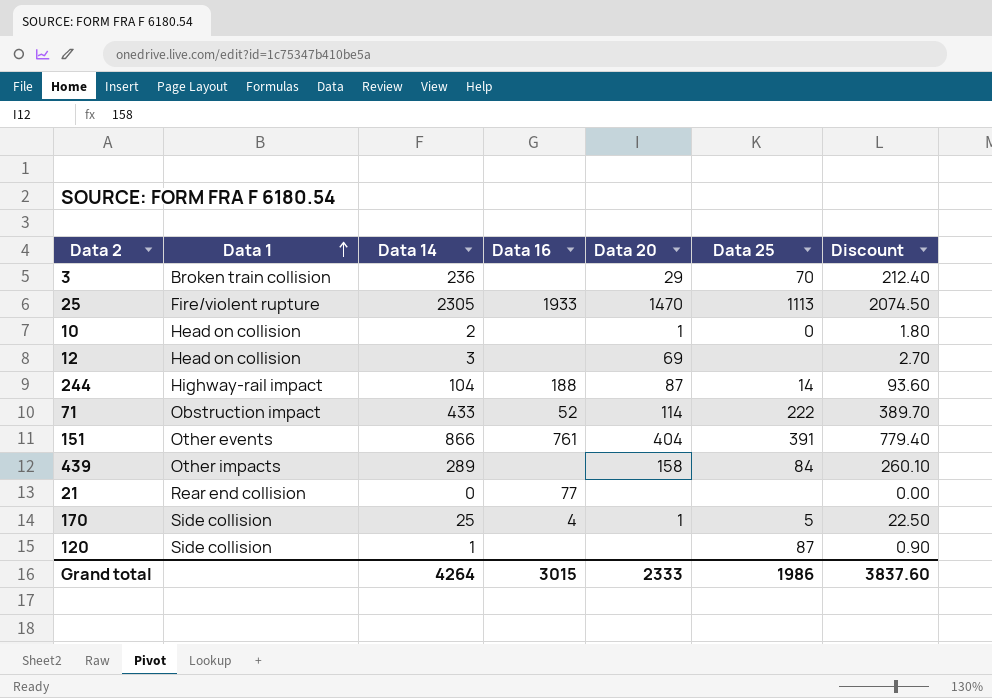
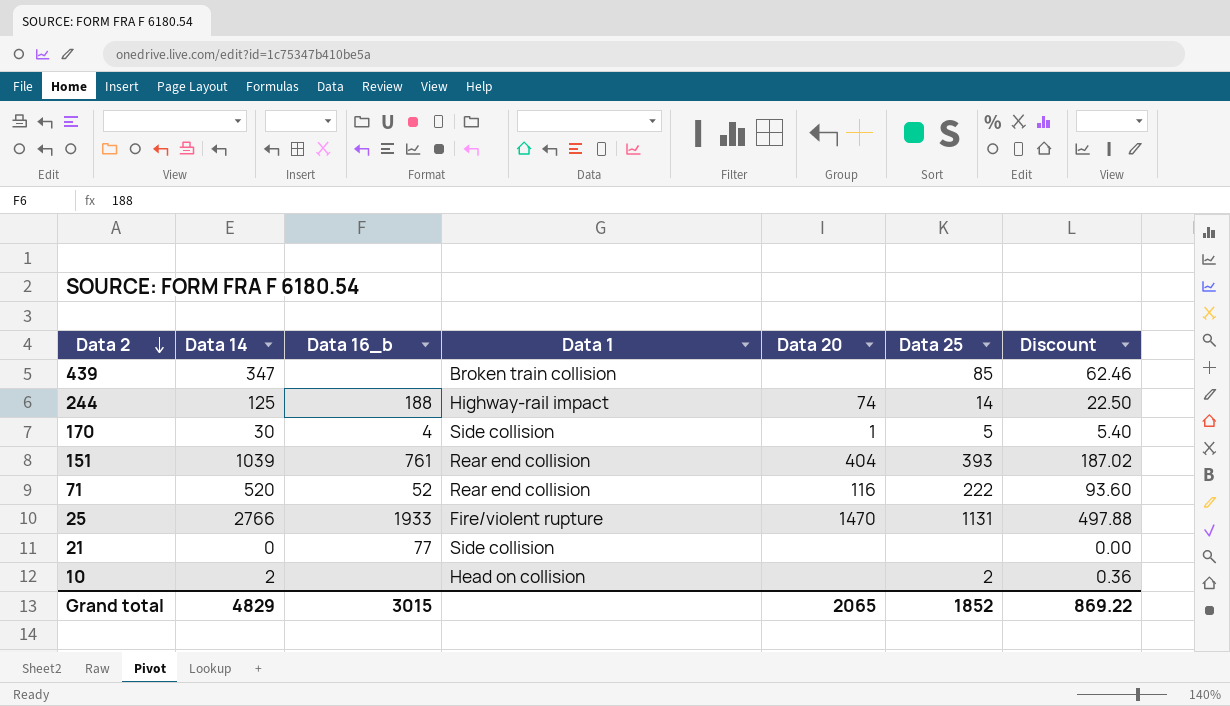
row order: Data 1 ascending -> Data 2 descending
column name: Data 16 -> Data 16_b
column Data 1 | position: 2 -> 4
column Discount | formula: [Data 14] * 0.9 -> [Data 14] * 0.18
row 3: Broken train collision | 236 | none | 29 | 70 | 212.40 -> none
row 12: Head on collision | 3 | none | 69 | none | 2.70 -> none
row 120: Side collision | 1 | none | none | 87 | 0.90 -> none
439 | Data 14: 289 -> 347
439 | Data 1: Other impacts -> Broken train collision
439 | Data 20: 158 -> none
439 | Data 25: 84 -> 85
244 | Data 14: 104 -> 125
244 | Data 20: 87 -> 74
170 | Data 14: 25 -> 30
151 | Data 14: 866 -> 1039
151 | Data 1: Other events -> Rear end collision
151 | Data 25: 391 -> 393
71 | Data 14: 433 -> 520
71 | Data 1: Obstruction impact -> Rear end collision
71 | Data 20: 114 -> 116
25 | Data 14: 2305 -> 2766
25 | Data 25: 1113 -> 1131
21 | Data 1: Rear end collision -> Side collision
10 | Data 20: 1 -> none
10 | Data 25: 0 -> 2
Grand total | Data 14: 4264 -> 4829
Grand total | Data 20: 2333 -> 2065
Grand total | Data 25: 1986 -> 1852
Grand total | Discount: 3837.60 -> 869.22

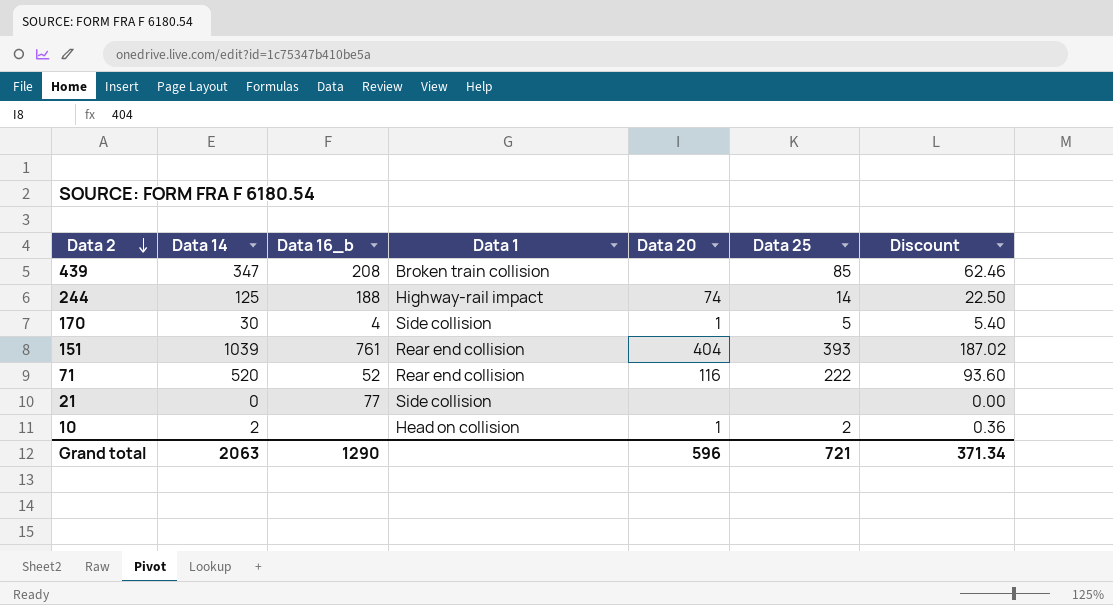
row 25: 2766 | 1933 | Fire/violent rupture | 1470 | 1131 | 497.88 -> none
439 | Data 16_b: none -> 208
10 | Data 20: none -> 1
Grand total | Data 14: 4829 -> 2063
Grand total | Data 16_b: 3015 -> 1290
Grand total | Data 20: 2065 -> 596
Grand total | Data 25: 1852 -> 721
Grand total | Discount: 869.22 -> 371.34

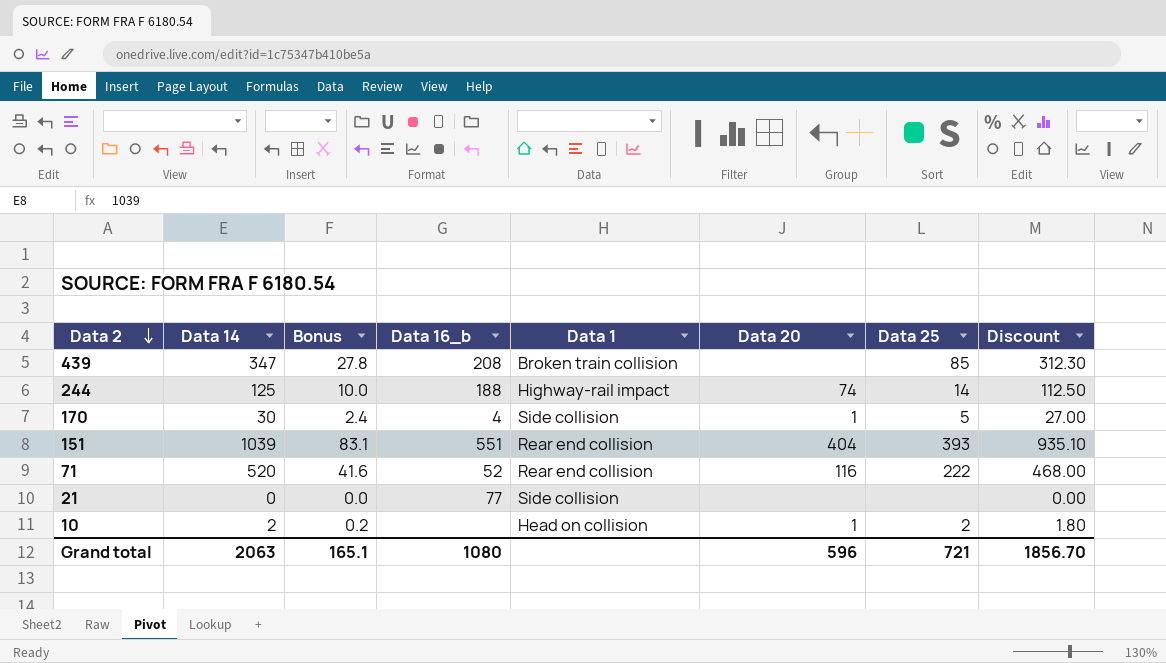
column Bonus | formula: none -> [Data 14] * 0.08
column Discount | formula: [Data 14] * 0.18 -> [Data 14] * 0.9
151 | Data 16_b: 761 -> 551
Grand total | Data 16_b: 1290 -> 1080
Grand total | Discount: 371.34 -> 1856.70

